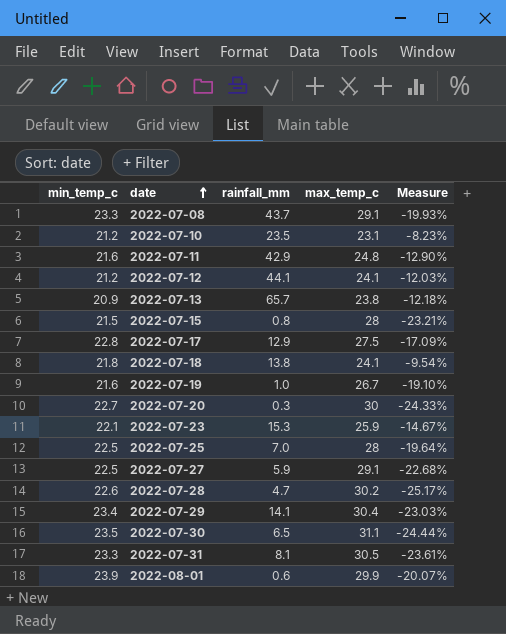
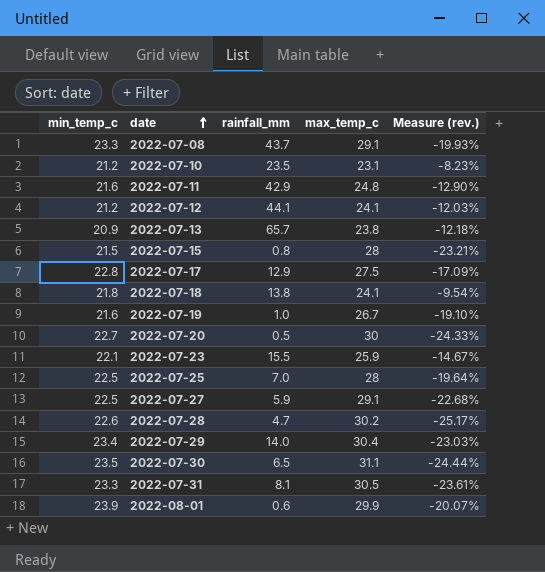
column name: Measure -> Measure (rev.)
2022-07-20 | rainfall_mm: 0.3 -> 0.5
2022-07-23 | rainfall_mm: 15.3 -> 15.5
2022-07-29 | rainfall_mm: 14.1 -> 14.0

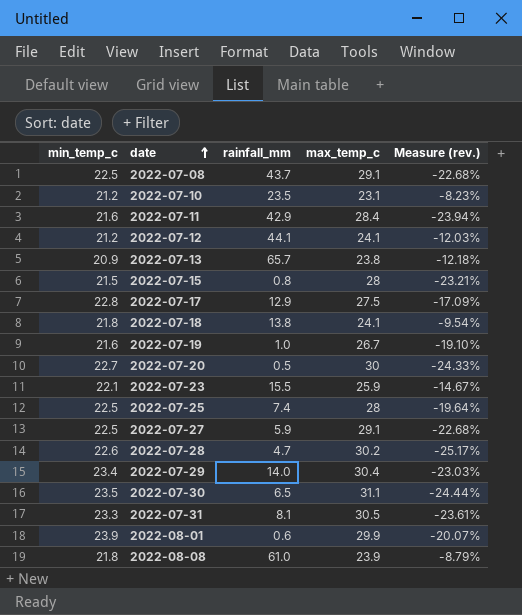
2022-07-08 | min_temp_c: 23.3 -> 22.5
2022-07-08 | Measure (rev.): -19.93% -> -22.68%
2022-07-11 | max_temp_c: 24.8 -> 28.4
2022-07-11 | Measure (rev.): -12.90% -> -23.94%
2022-07-25 | rainfall_mm: 7.0 -> 7.4
row 2022-08-08: none -> 21.8 | 61.0 | 23.9 | -8.79%

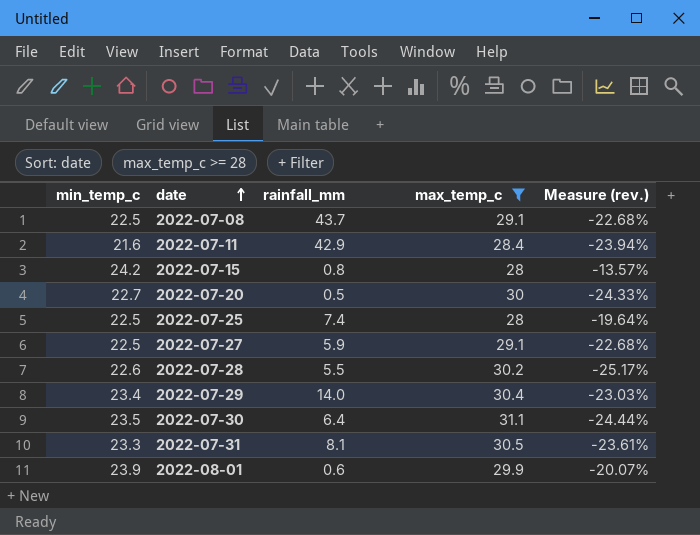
filter: none -> max_temp_c >= 28
2022-07-15 | min_temp_c: 21.5 -> 24.2
2022-07-15 | Measure (rev.): -23.21% -> -13.57%
2022-07-28 | rainfall_mm: 4.7 -> 5.5
2022-07-30 | rainfall_mm: 6.5 -> 6.4

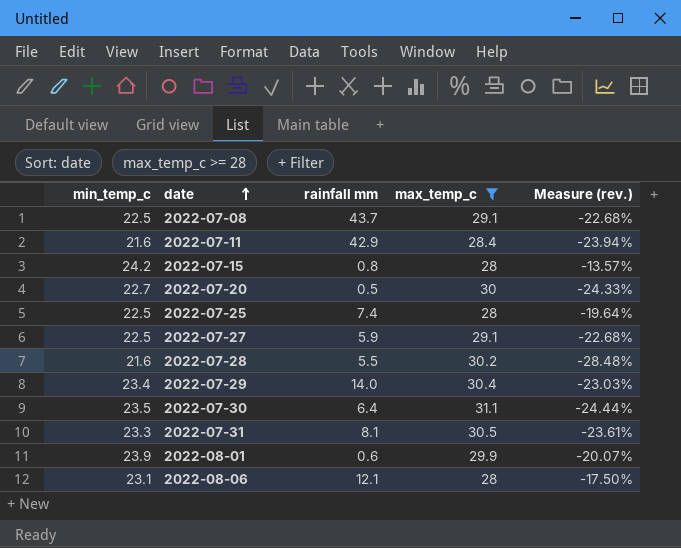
column name: rainfall_mm -> rainfall mm
2022-07-28 | min_temp_c: 22.6 -> 21.6
2022-07-28 | Measure (rev.): -25.17% -> -28.48%
row 2022-08-06: none -> 23.1 | 12.1 | 28 | -17.50%

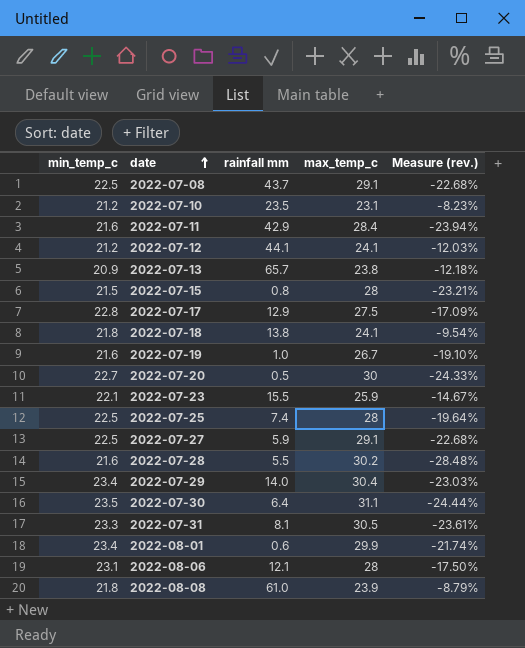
filter: max_temp_c >= 28 -> none
2022-07-15 | min_temp_c: 24.2 -> 21.5
2022-07-15 | Measure (rev.): -13.57% -> -23.21%
2022-08-01 | min_temp_c: 23.9 -> 23.4
2022-08-01 | Measure (rev.): -20.07% -> -21.74%

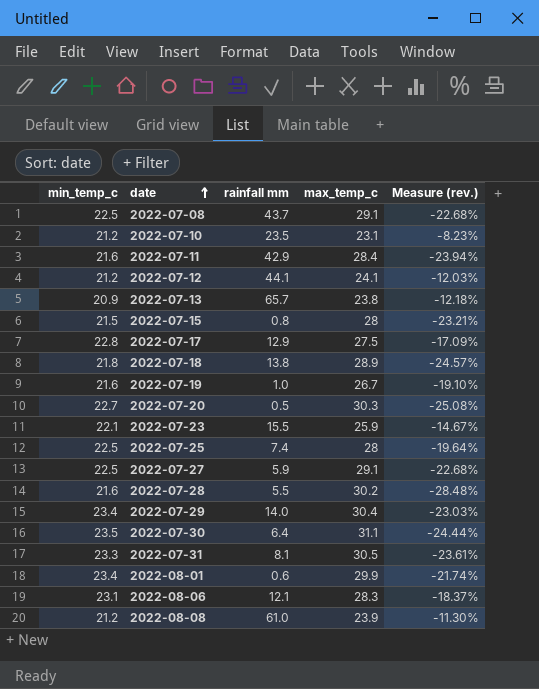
2022-07-18 | max_temp_c: 24.1 -> 28.9
2022-07-18 | Measure (rev.): -9.54% -> -24.57%
2022-07-20 | max_temp_c: 30 -> 30.3
2022-07-20 | Measure (rev.): -24.33% -> -25.08%
2022-08-06 | max_temp_c: 28 -> 28.3
2022-08-06 | Measure (rev.): -17.50% -> -18.37%
2022-08-08 | min_temp_c: 21.8 -> 21.2
2022-08-08 | Measure (rev.): -8.79% -> -11.30%

